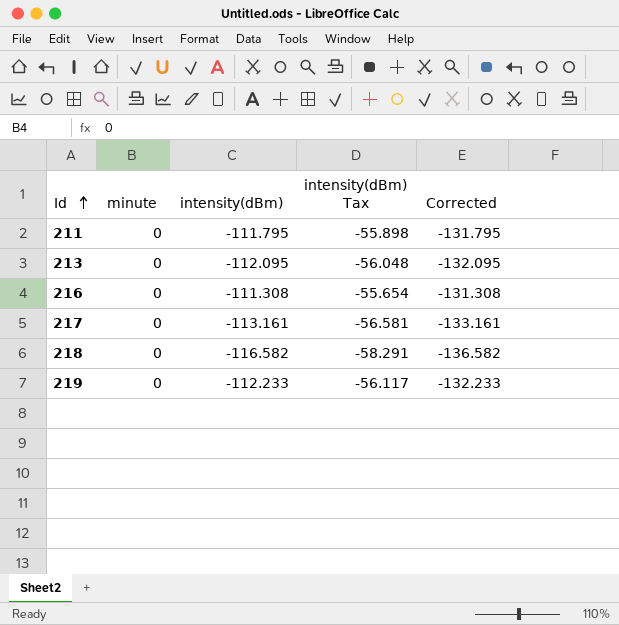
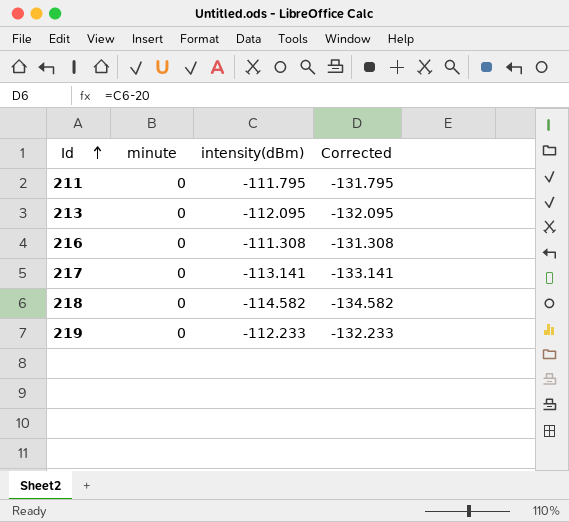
column intensity(dBm) Tax | formula: [intensity(dBm)] * 0.5 -> none
217 | intensity(dBm): -113.161 -> -113.141
217 | Corrected: -133.161 -> -133.141
218 | intensity(dBm): -116.582 -> -114.582
218 | Corrected: -136.582 -> -134.582

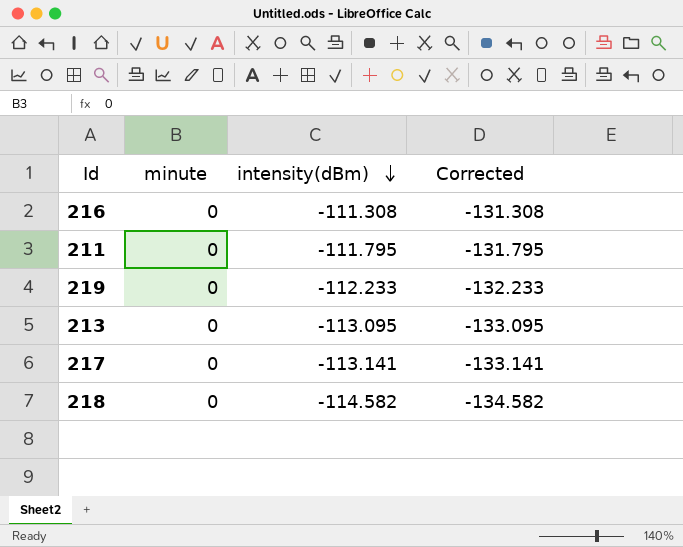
row order: Id ascending -> intensity(dBm) descending
213 | intensity(dBm): -112.095 -> -113.095
213 | Corrected: -132.095 -> -133.095

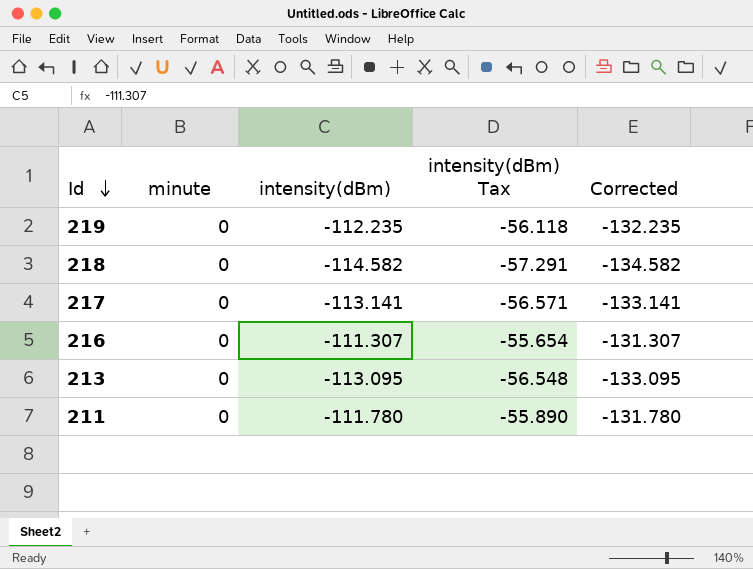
row order: intensity(dBm) descending -> Id descending
column intensity(dBm) Tax | formula: none -> [intensity(dBm)] * 0.5
219 | intensity(dBm): -112.233 -> -112.235
219 | Corrected: -132.233 -> -132.235
216 | intensity(dBm): -111.308 -> -111.307
216 | Corrected: -131.308 -> -131.307
211 | intensity(dBm): -111.795 -> -111.780
211 | Corrected: -131.795 -> -131.780

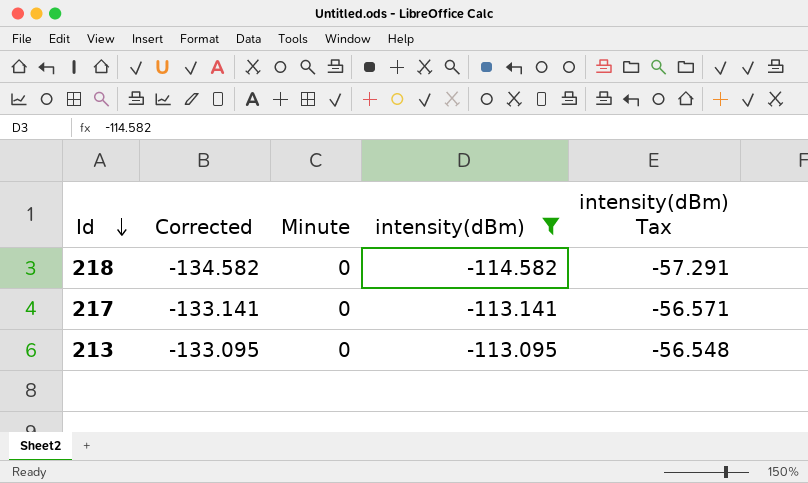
filter: none -> intensity(dBm) <= -113.095
column Corrected | position: 5 -> 2
column name: minute -> Minute

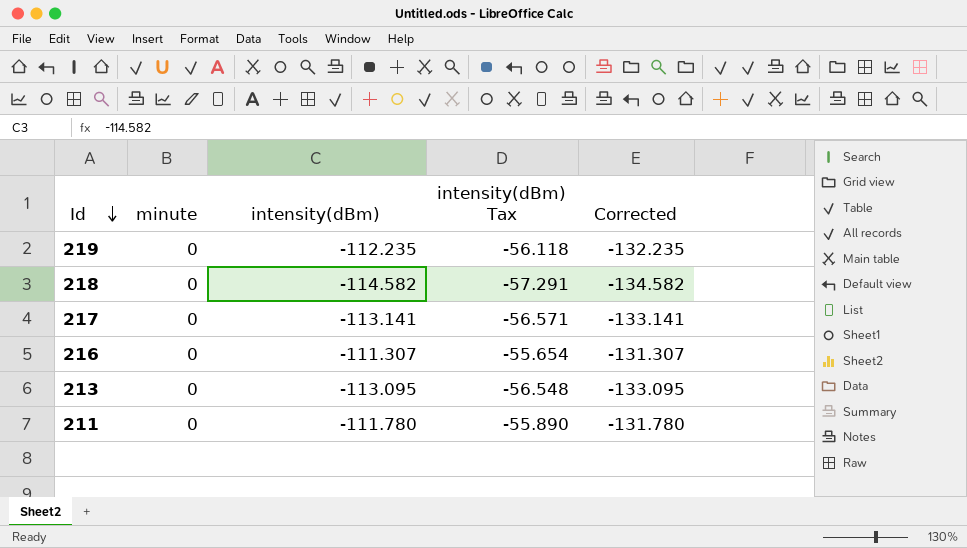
filter: intensity(dBm) <= -113.095 -> none
column name: Minute -> minute
column Corrected | position: 2 -> 5

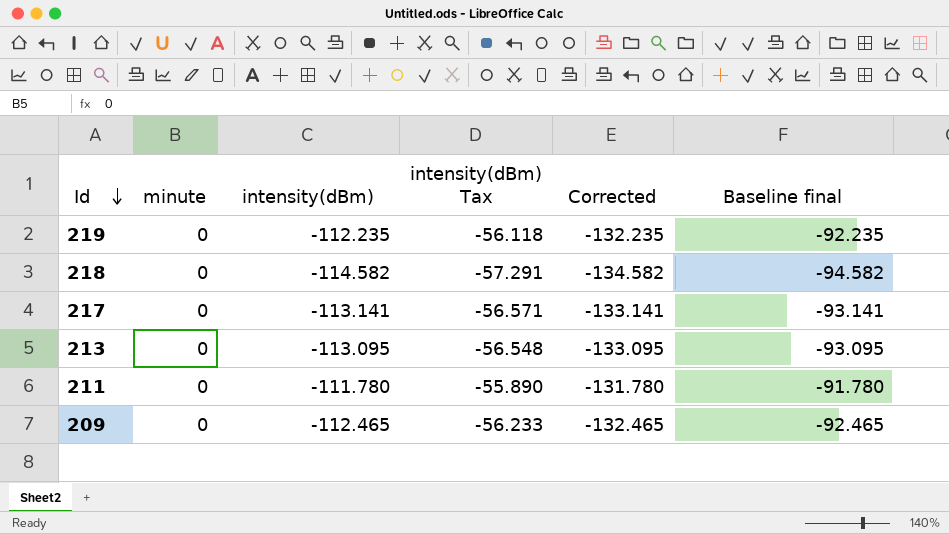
column Baseline final | formula: none -> [intensity(dBm)] + 20
row 216: 0 | -111.307 | -55.654 | -131.307 -> none
row 209: none -> 0 | -112.465 | -56.233 | -132.465 | -92.465

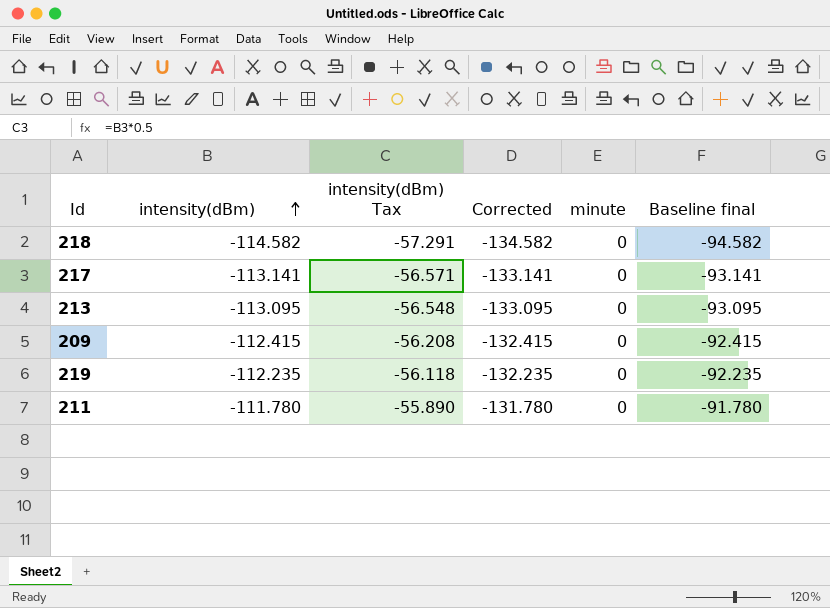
row order: Id descending -> intensity(dBm) ascending
column minute | position: 2 -> 5
209 | intensity(dBm): -112.465 -> -112.415
209 | intensity(dBm) Tax: -56.233 -> -56.208
209 | Corrected: -132.465 -> -132.415
209 | Baseline final: -92.465 -> -92.415

